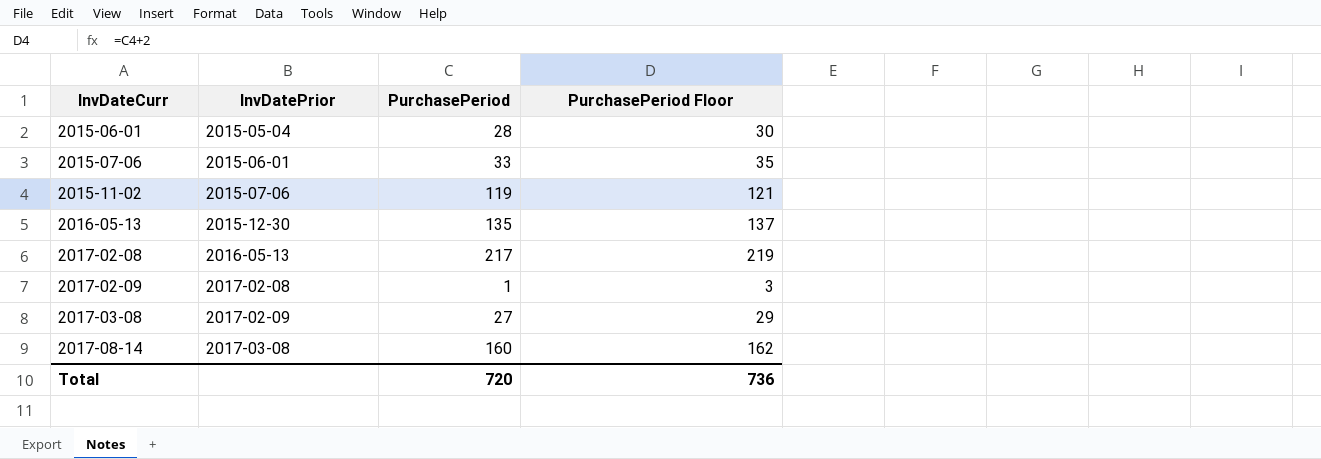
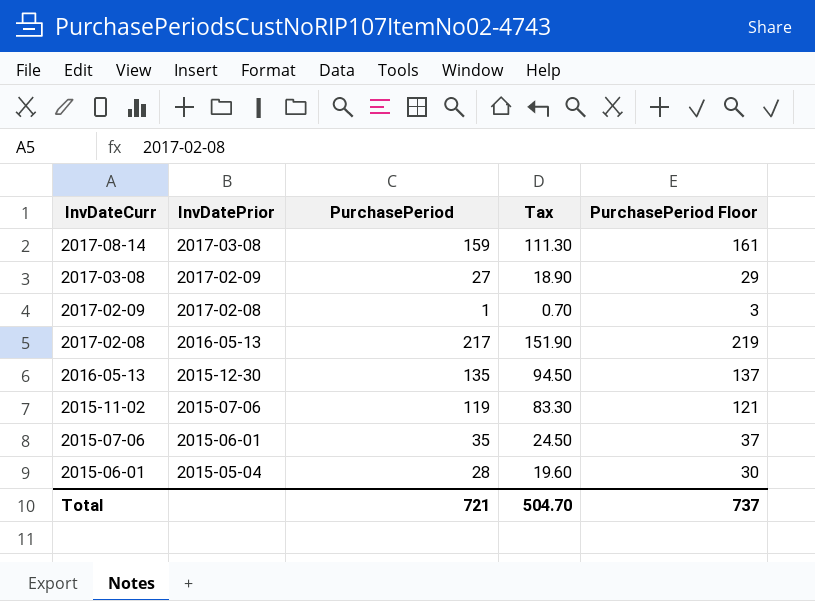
row order: InvDateCurr ascending -> InvDateCurr descending
column Tax | formula: none -> [PurchasePeriod] * 0.7
2017-08-14 | PurchasePeriod: 160 -> 159
2017-08-14 | PurchasePeriod Floor: 162 -> 161
2015-07-06 | PurchasePeriod: 33 -> 35
2015-07-06 | PurchasePeriod Floor: 35 -> 37
Total | PurchasePeriod: 720 -> 721
Total | PurchasePeriod Floor: 736 -> 737

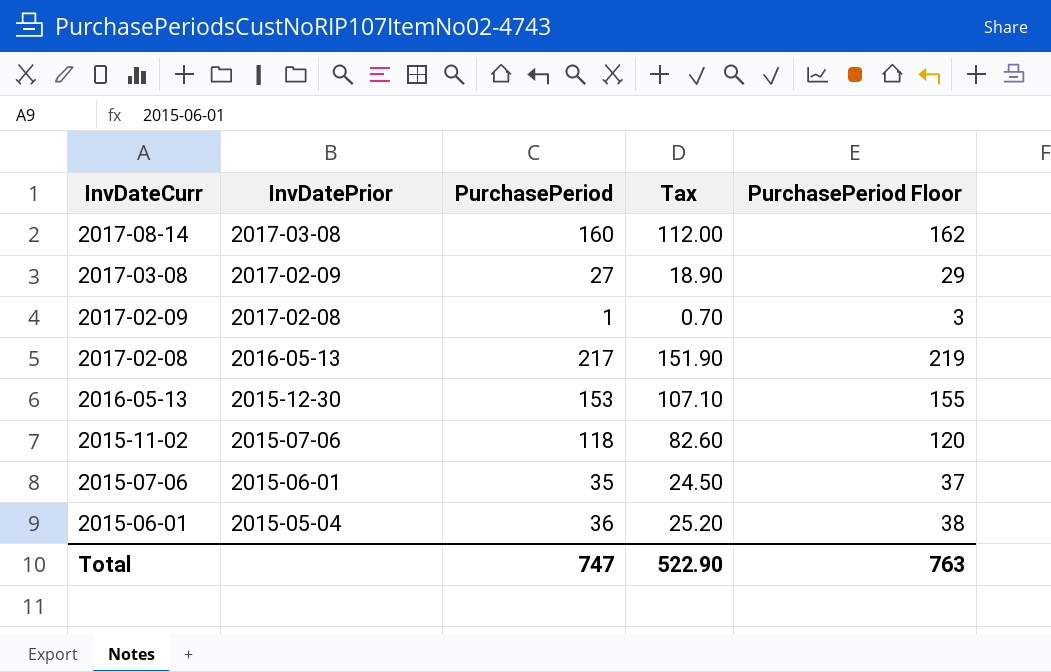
2017-08-14 | PurchasePeriod: 159 -> 160
2017-08-14 | Tax: 111.30 -> 112.00
2017-08-14 | PurchasePeriod Floor: 161 -> 162
2016-05-13 | PurchasePeriod: 135 -> 153
2016-05-13 | Tax: 94.50 -> 107.10
2016-05-13 | PurchasePeriod Floor: 137 -> 155
2015-11-02 | PurchasePeriod: 119 -> 118
2015-11-02 | Tax: 83.30 -> 82.60
2015-11-02 | PurchasePeriod Floor: 121 -> 120
2015-06-01 | PurchasePeriod: 28 -> 36
2015-06-01 | Tax: 19.60 -> 25.20
2015-06-01 | PurchasePeriod Floor: 30 -> 38
Total | PurchasePeriod: 721 -> 747
Total | Tax: 504.70 -> 522.90
Total | PurchasePeriod Floor: 737 -> 763

